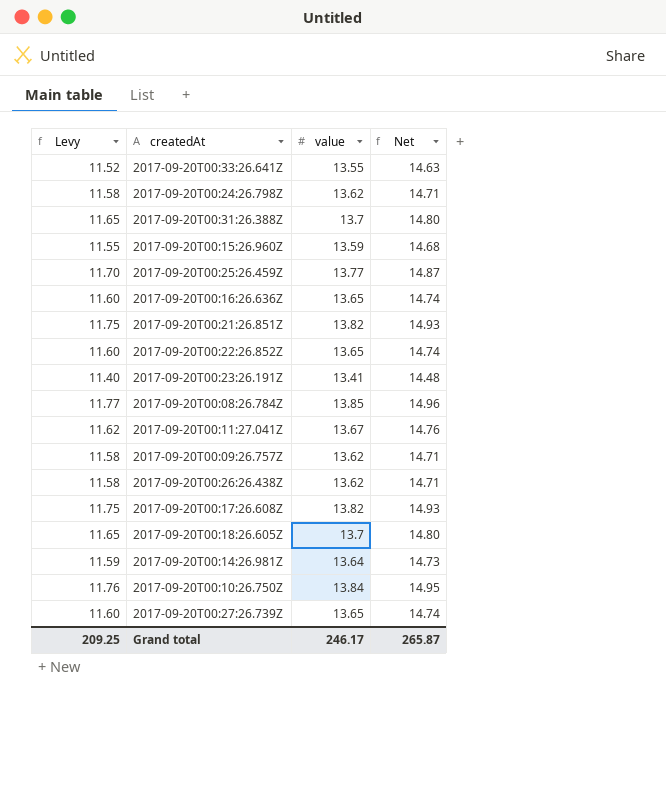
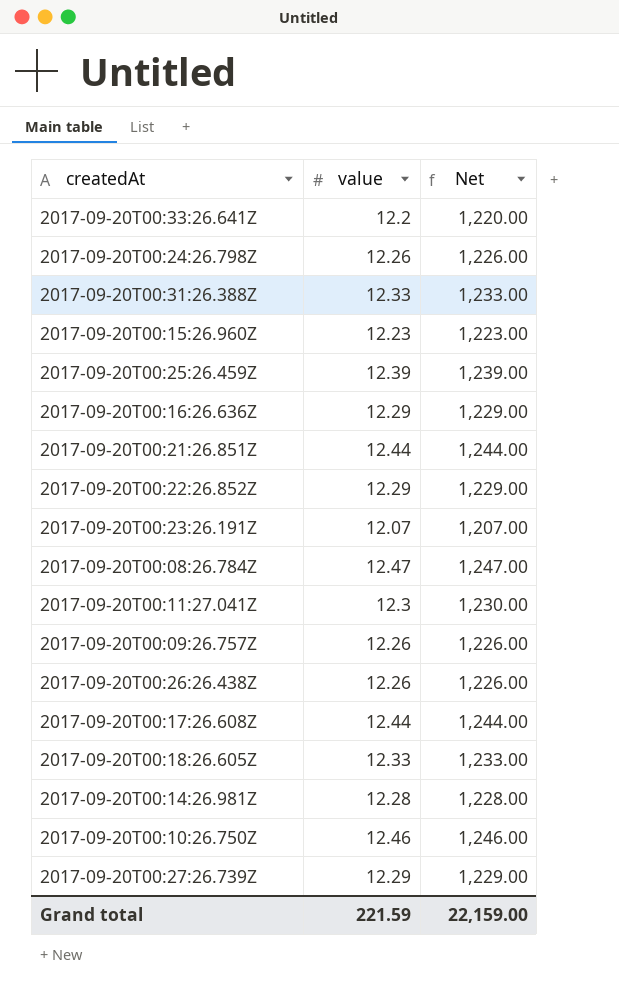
column Levy | formula: [value] * 0.85 -> none
column Net | formula: [value] * 1.08 -> [value] * 100
2017-09-20T00:33:26.641Z | value: 13.55 -> 12.2
2017-09-20T00:24:26.798Z | value: 13.62 -> 12.26
2017-09-20T00:31:26.388Z | value: 13.7 -> 12.33
2017-09-20T00:15:26.960Z | value: 13.59 -> 12.23
2017-09-20T00:25:26.459Z | value: 13.77 -> 12.39
2017-09-20T00:16:26.636Z | value: 13.65 -> 12.29
2017-09-20T00:21:26.851Z | value: 13.82 -> 12.44
2017-09-20T00:22:26.852Z | value: 13.65 -> 12.29
2017-09-20T00:23:26.191Z | value: 13.41 -> 12.07
2017-09-20T00:08:26.784Z | value: 13.85 -> 12.47
2017-09-20T00:11:27.041Z | value: 13.67 -> 12.3
2017-09-20T00:09:26.757Z | value: 13.62 -> 12.26
2017-09-20T00:26:26.438Z | value: 13.62 -> 12.26
2017-09-20T00:17:26.608Z | value: 13.82 -> 12.44
2017-09-20T00:18:26.605Z | value: 13.7 -> 12.33
2017-09-20T00:14:26.981Z | value: 13.64 -> 12.28
2017-09-20T00:10:26.750Z | value: 13.84 -> 12.46
2017-09-20T00:27:26.739Z | value: 13.65 -> 12.29
Grand total | value: 246.17 -> 221.59
Grand total | Net: 265.87 -> 22,159.00

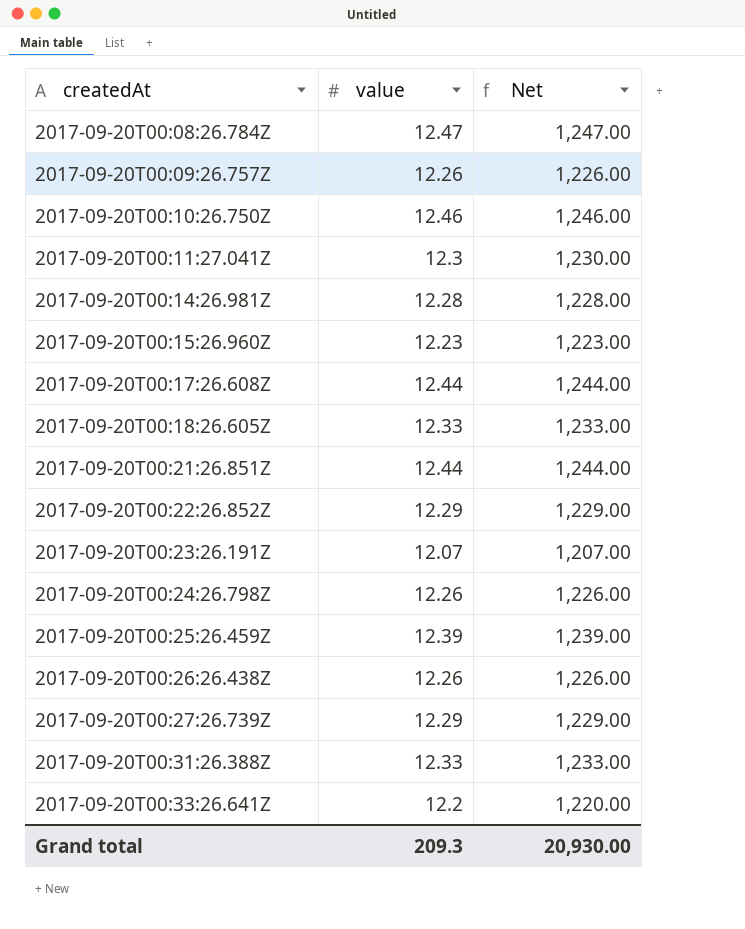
row order: none -> createdAt ascending
row 2017-09-20T00:16:26.636Z: 12.29 | 1,229.00 -> none
Grand total | value: 221.59 -> 209.3
Grand total | Net: 22,159.00 -> 20,930.00

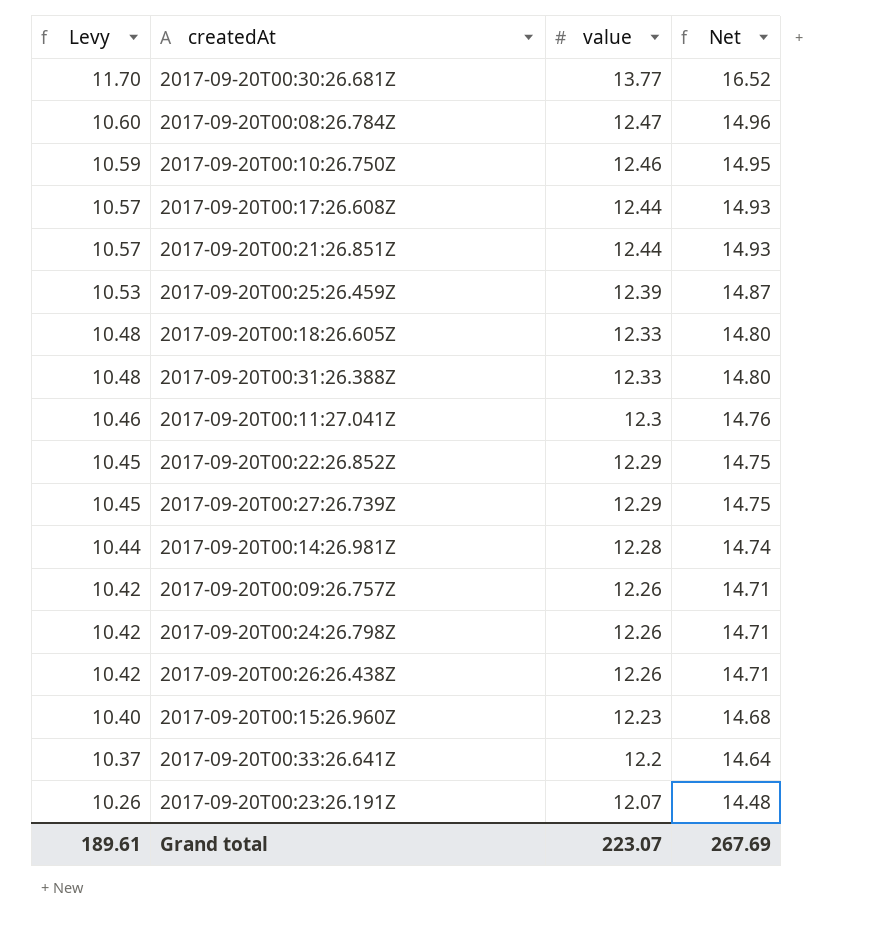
row order: createdAt ascending -> Levy descending
column Levy | formula: none -> [value] * 0.85
column Net | formula: [value] * 100 -> [value] * 1.2
row 2017-09-20T00:30:26.681Z: none -> 11.70 | 13.77 | 16.52
Grand total | value: 209.3 -> 223.07
Grand total | Net: 20,930.00 -> 267.69

